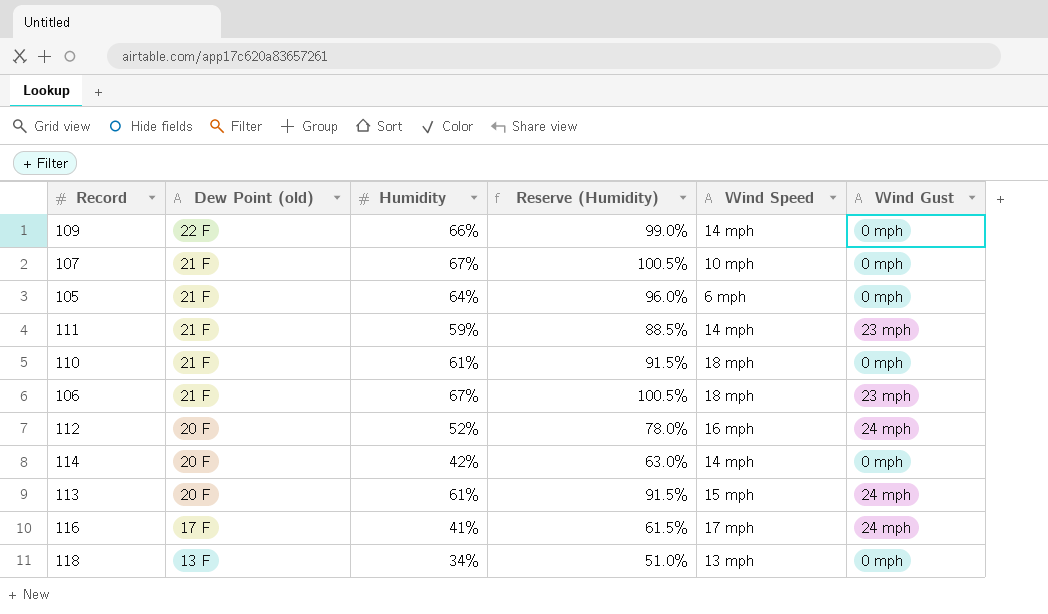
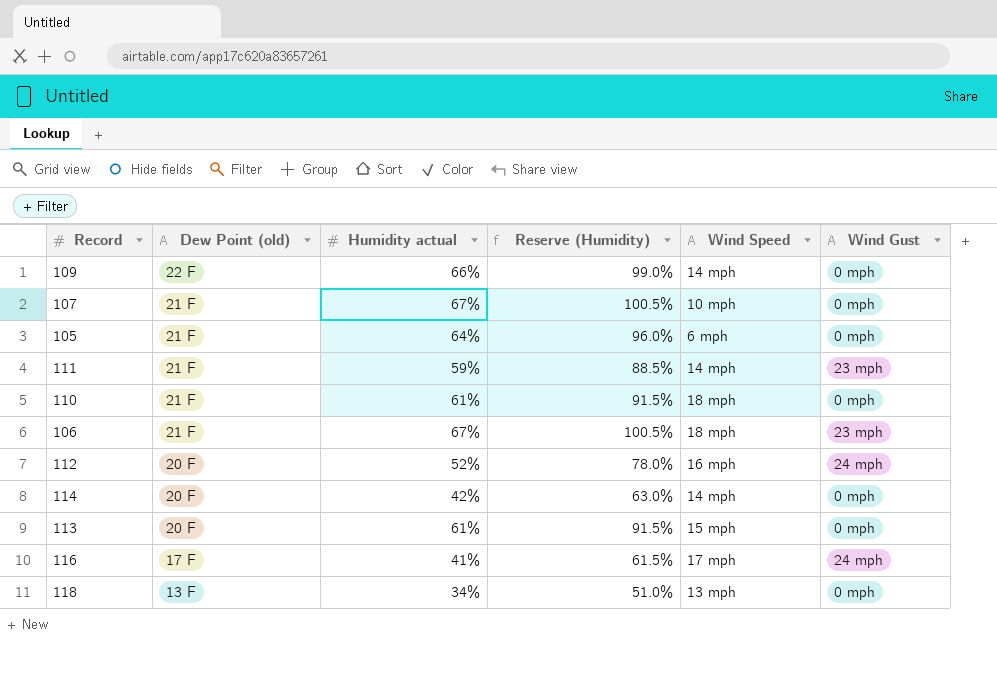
column name: Humidity -> Humidity actual
113 | Wind Gust: 24 mph -> 0 mph

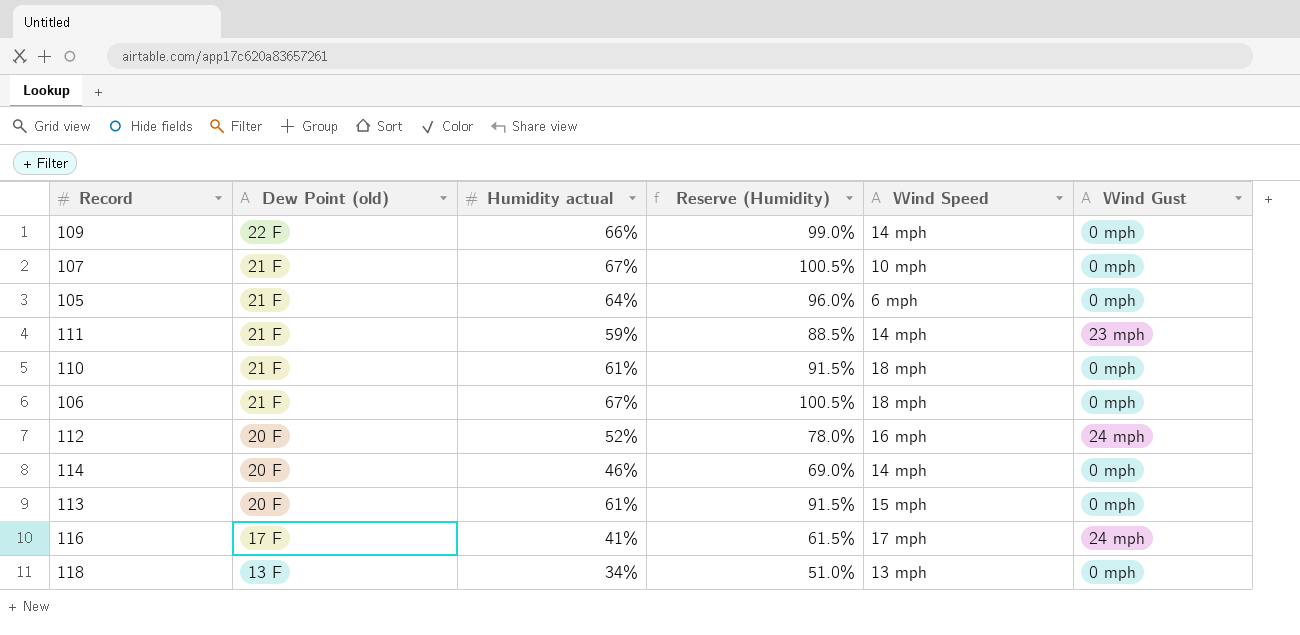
106 | Wind Gust: 23 mph -> 0 mph
114 | Humidity actual: 42% -> 46%
114 | Reserve (Humidity): 63.0% -> 69.0%

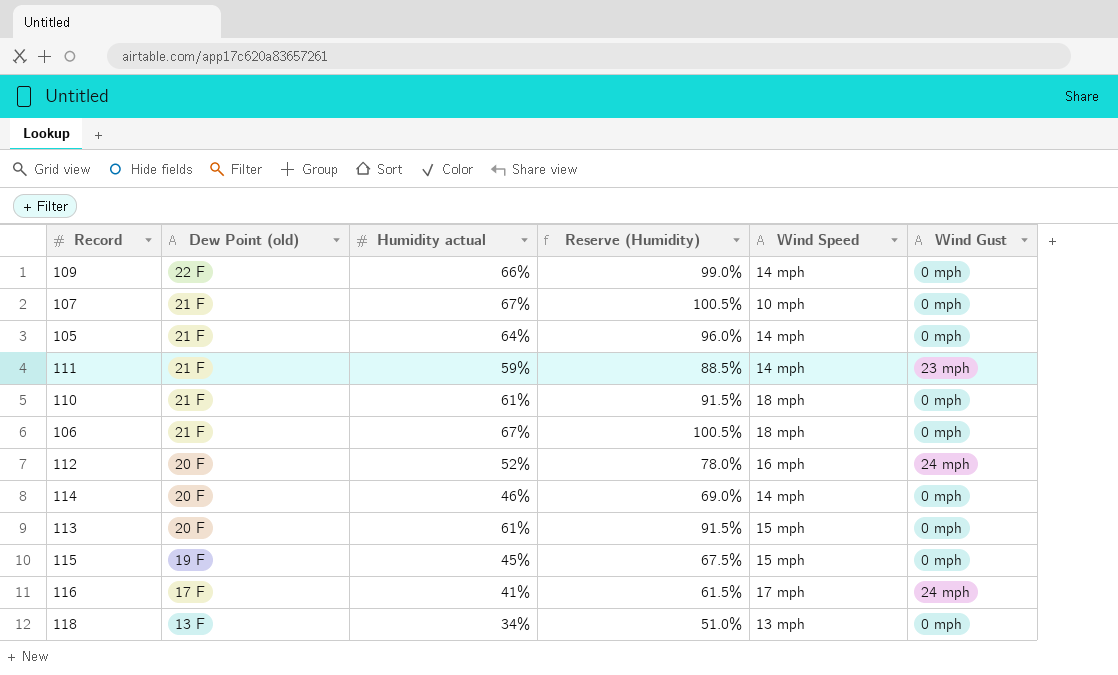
105 | Wind Speed: 6 mph -> 14 mph
row 115: none -> 19 F | 45% | 67.5% | 15 mph | 0 mph

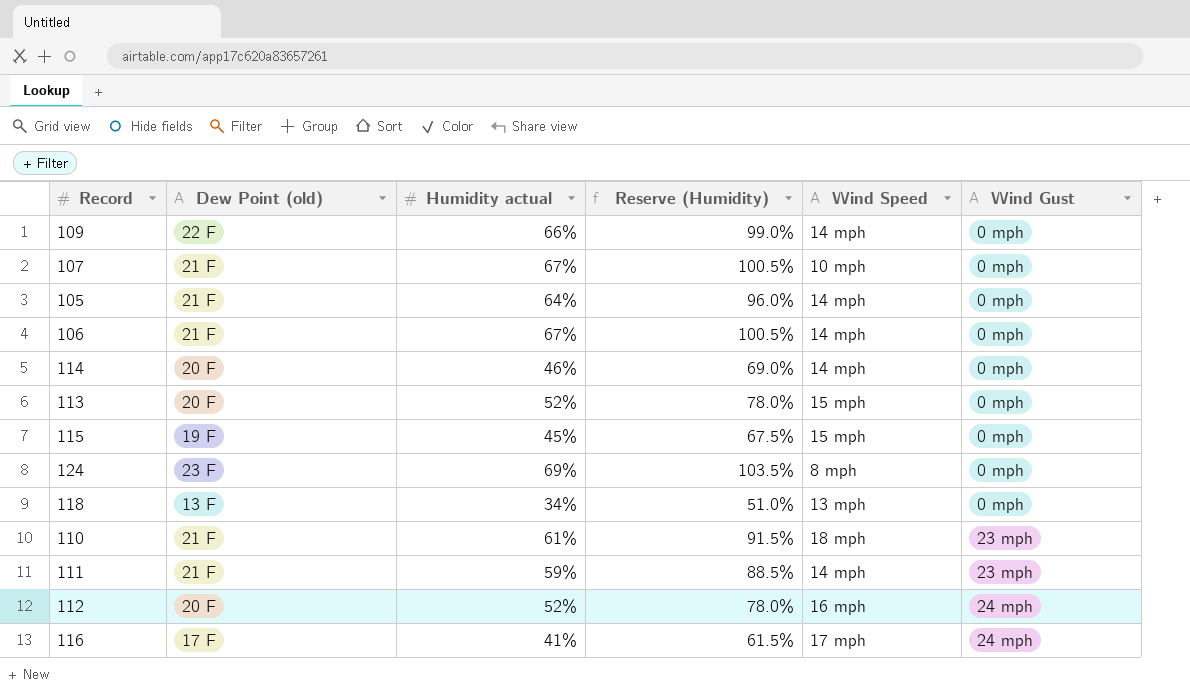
row order: Dew Point (old) descending -> Wind Gust ascending
106 | Wind Speed: 18 mph -> 14 mph
113 | Humidity actual: 61% -> 52%
113 | Reserve (Humidity): 91.5% -> 78.0%
row 124: none -> 23 F | 69% | 103.5% | 8 mph | 0 mph
110 | Wind Gust: 0 mph -> 23 mph

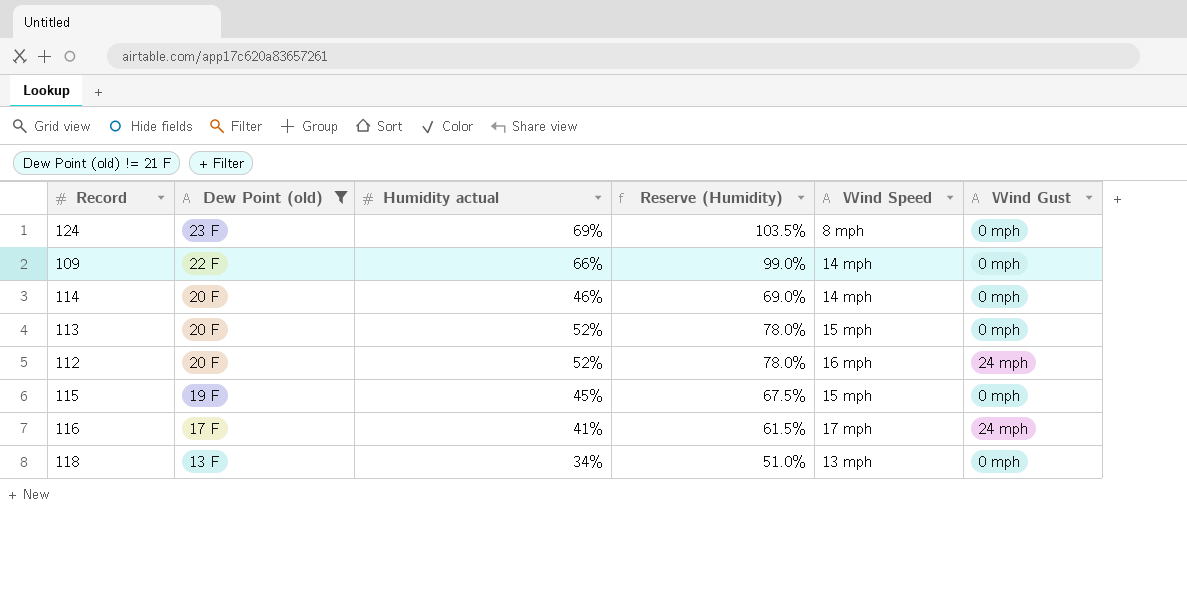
filter: none -> Dew Point (old) != 21 F
row order: Wind Gust ascending -> Dew Point (old) descending

